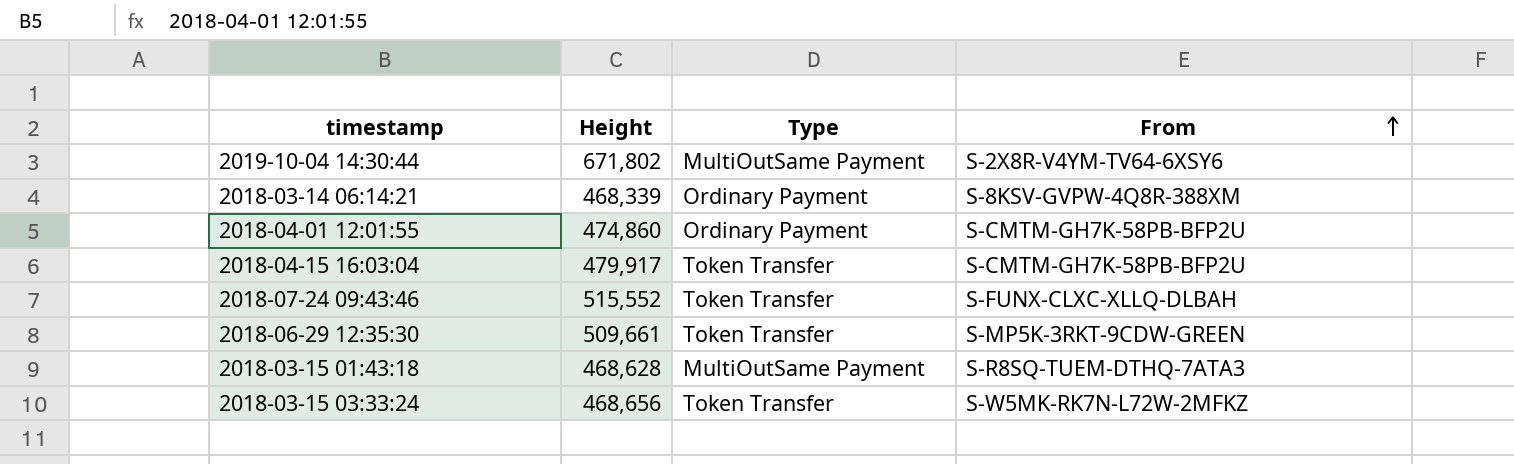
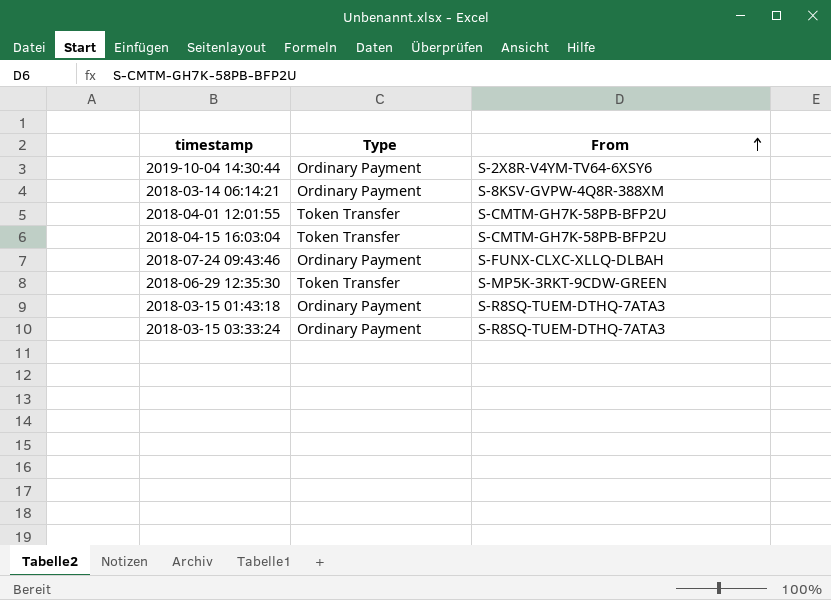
column Height | position: 2 -> none
2019-10-04 14:30:44 | Type: MultiOutSame Payment -> Ordinary Payment
2018-04-01 12:01:55 | Type: Ordinary Payment -> Token Transfer
2018-07-24 09:43:46 | Type: Token Transfer -> Ordinary Payment
2018-03-15 01:43:18 | Type: MultiOutSame Payment -> Ordinary Payment
2018-03-15 03:33:24 | Type: Token Transfer -> Ordinary Payment
2018-03-15 03:33:24 | From: S-W5MK-RK7N-L72W-2MFKZ -> S-R8SQ-TUEM-DTHQ-7ATA3

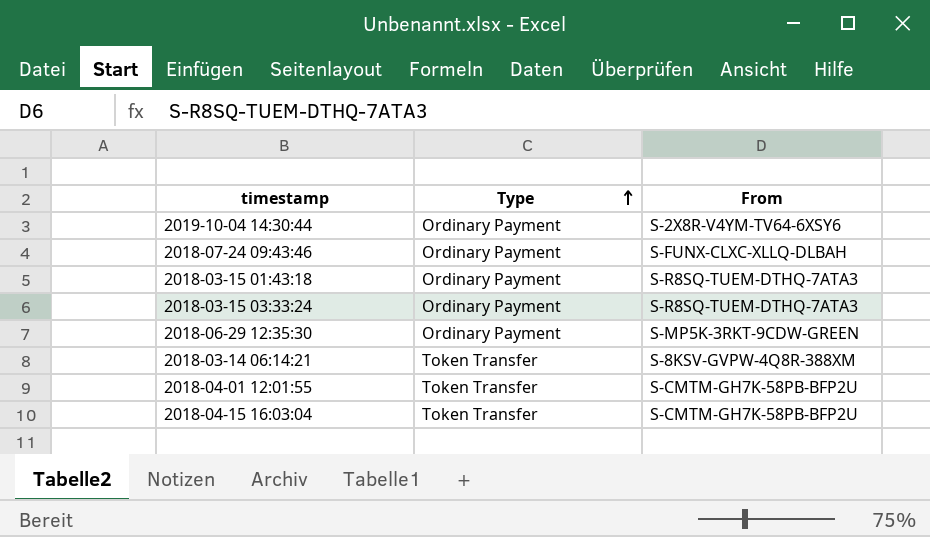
row order: From ascending -> Type ascending
2018-06-29 12:35:30 | Type: Token Transfer -> Ordinary Payment
2018-03-14 06:14:21 | Type: Ordinary Payment -> Token Transfer

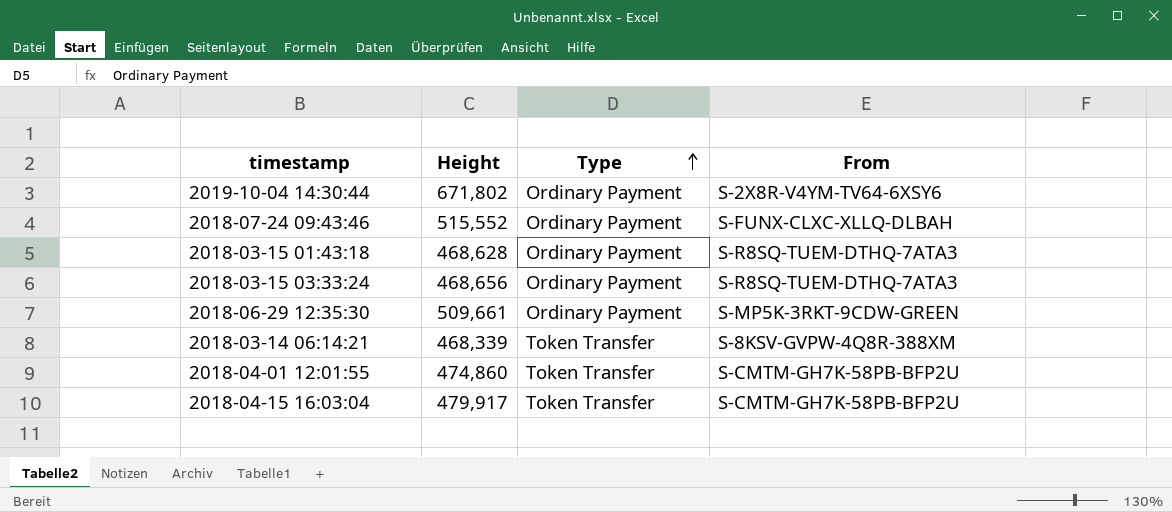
column Height | position: none -> 2

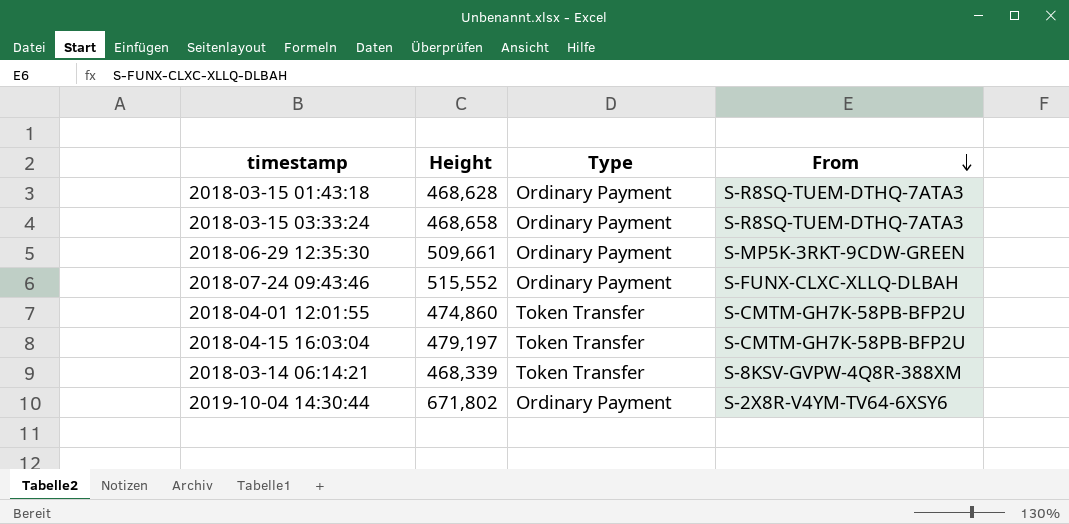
row order: Type ascending -> From descending
2018-03-15 03:33:24 | Height: 468,656 -> 468,658
2018-04-15 16:03:04 | Height: 479,917 -> 479,197

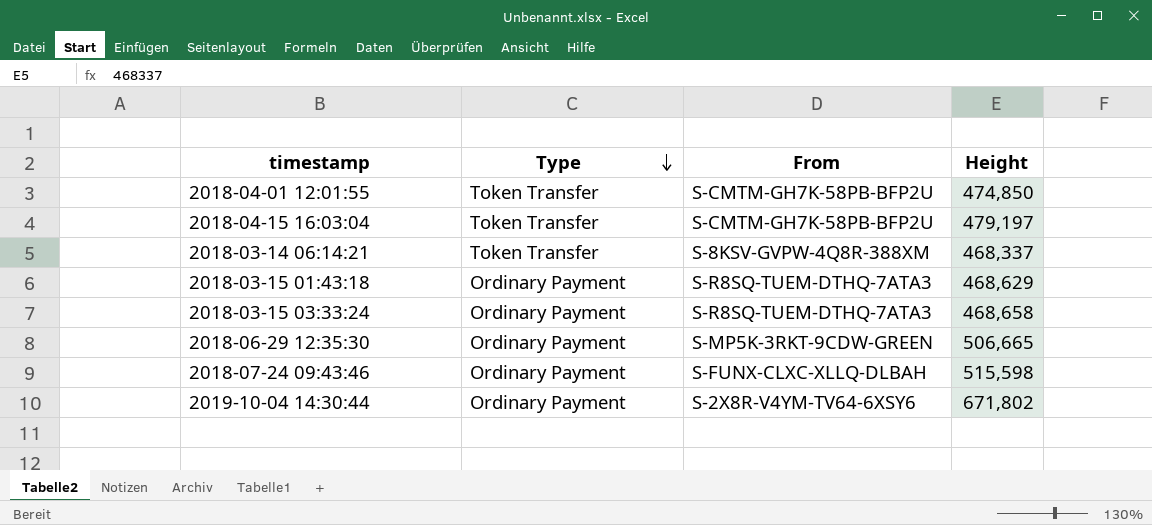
row order: From descending -> Type descending
column Height | position: 2 -> 4
2018-04-01 12:01:55 | Height: 474,860 -> 474,850
2018-03-14 06:14:21 | Height: 468,339 -> 468,337
2018-03-15 01:43:18 | Height: 468,628 -> 468,629
2018-06-29 12:35:30 | Height: 509,661 -> 506,665
2018-07-24 09:43:46 | Height: 515,552 -> 515,598

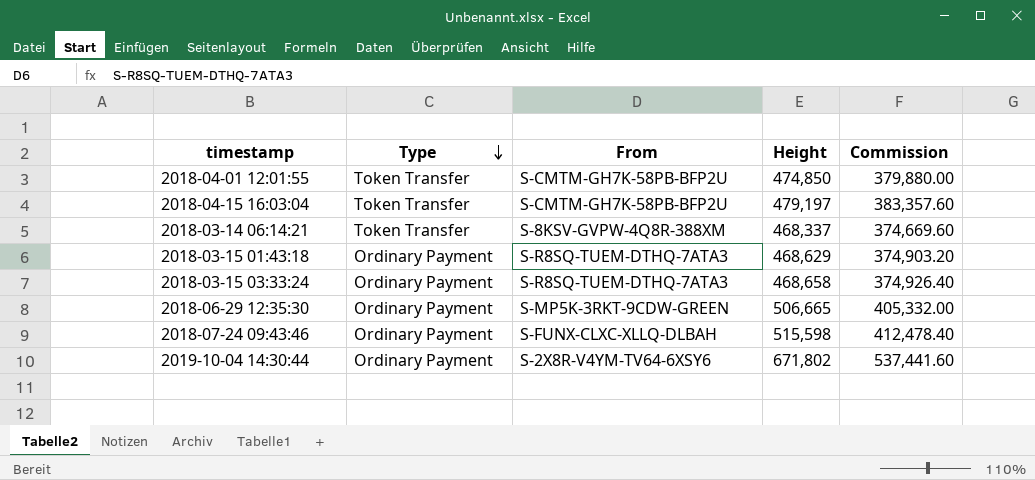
column Commission | formula: none -> [Height] * 0.8

